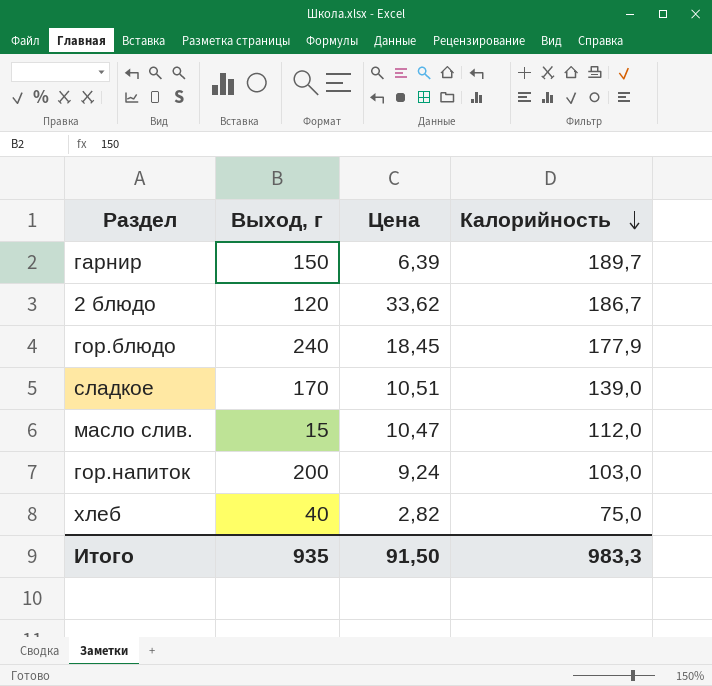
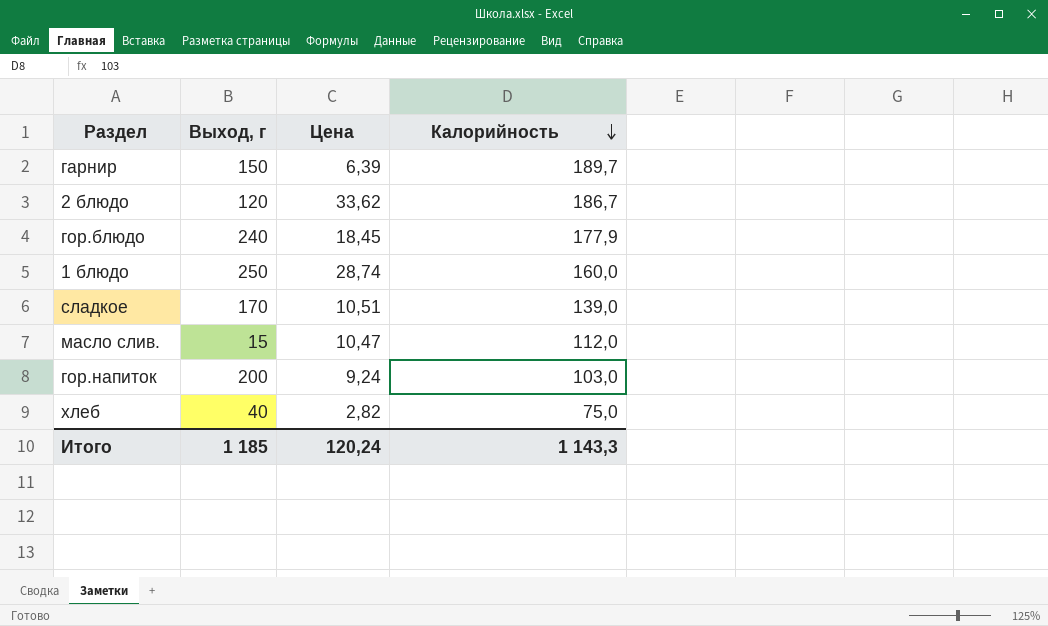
row 1 блюдо: none -> 250 | 28,74 | 160,0
Итого | Выход, г: 935 -> 1 185
Итого | Цена: 91,50 -> 120,24
Итого | Калорийность: 983,3 -> 1 143,3

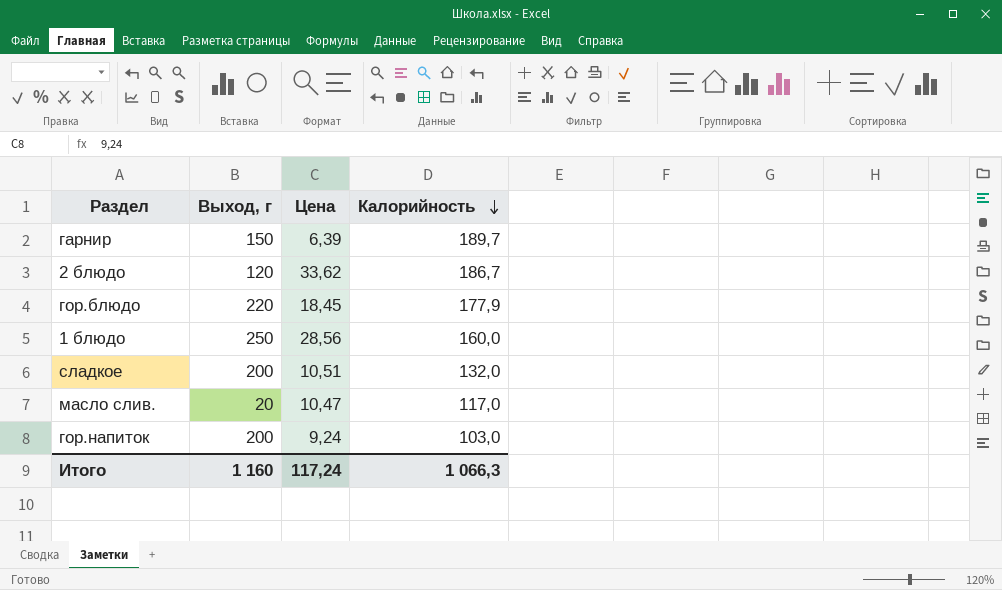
row хлеб: 40 | 2,82 | 75,0 -> none
гор.блюдо | Выход, г: 240 -> 220
1 блюдо | Цена: 28,74 -> 28,56
сладкое | Выход, г: 170 -> 200
сладкое | Калорийность: 139,0 -> 132,0
масло слив. | Выход, г: 15 -> 20
масло слив. | Калорийность: 112,0 -> 117,0
Итого | Выход, г: 1 185 -> 1 160
Итого | Цена: 120,24 -> 117,24
Итого | Калорийность: 1 143,3 -> 1 066,3

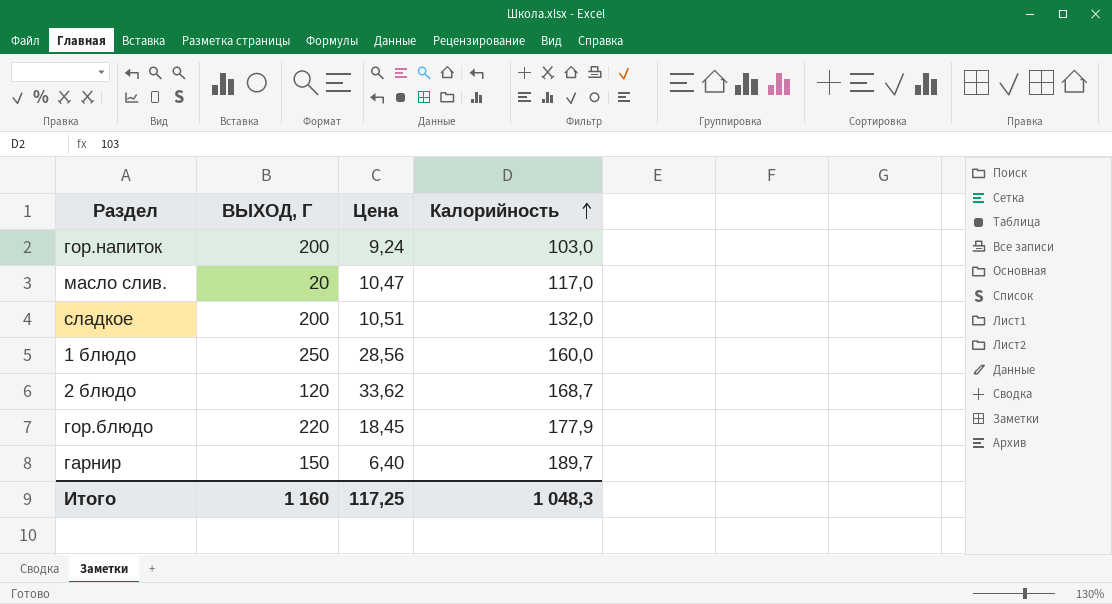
row order: Калорийность descending -> Калорийность ascending
column name: Выход, г -> ВЫХОД, Г
2 блюдо | Калорийность: 186,7 -> 168,7
гарнир | Цена: 6,39 -> 6,40
Итого | Цена: 117,24 -> 117,25
Итого | Калорийность: 1 066,3 -> 1 048,3

